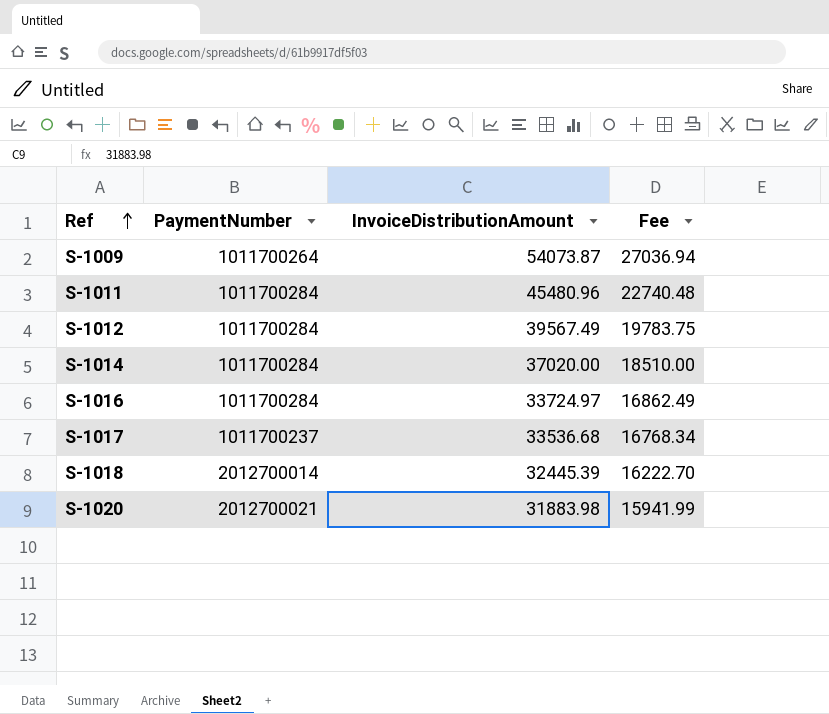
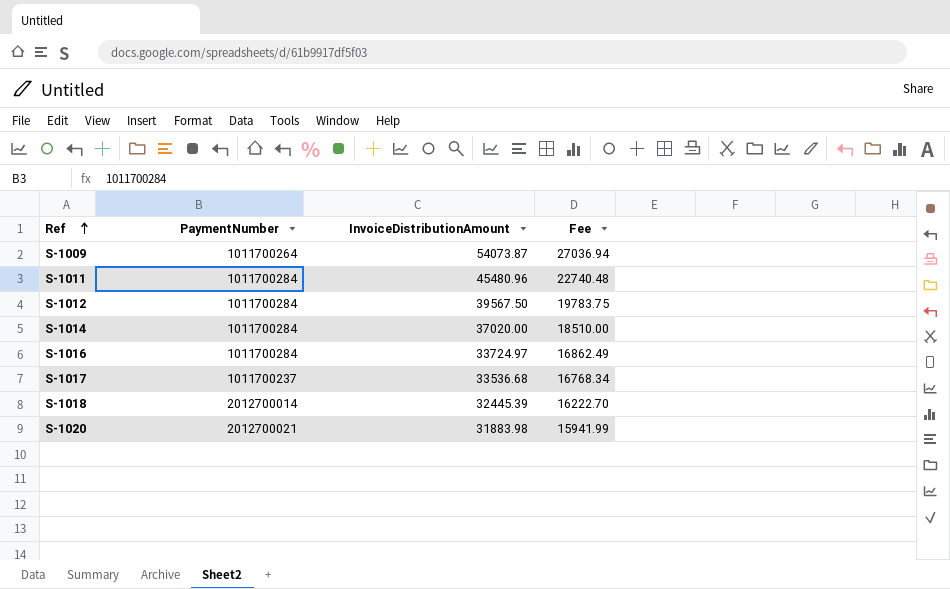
S-1012 | InvoiceDistributionAmount: 39567.49 -> 39567.50

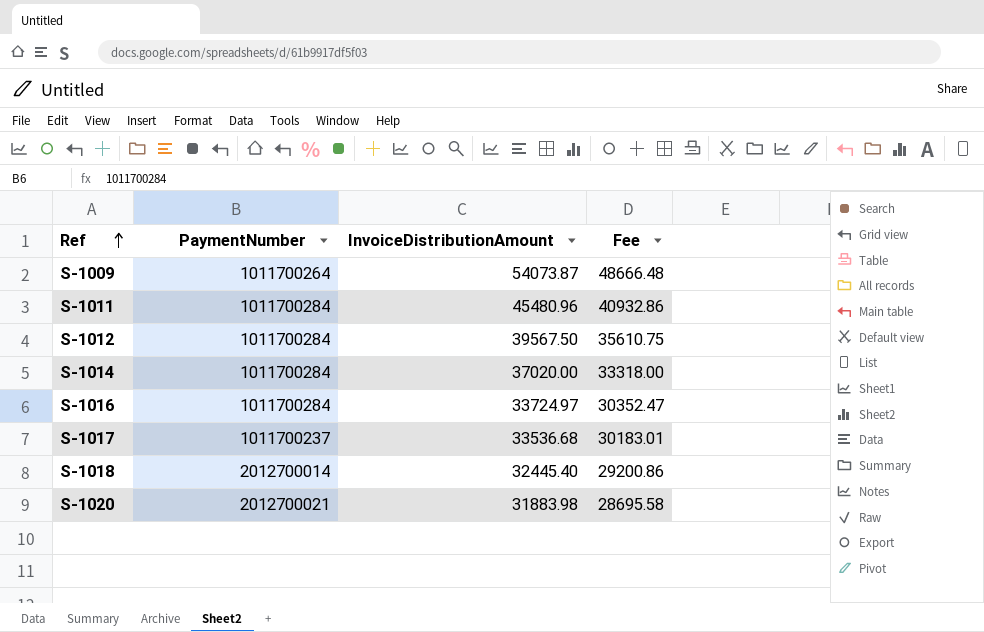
column Fee | formula: [InvoiceDistributionAmount] * 0.5 -> [InvoiceDistributionAmount] * 0.9
S-1018 | InvoiceDistributionAmount: 32445.39 -> 32445.40

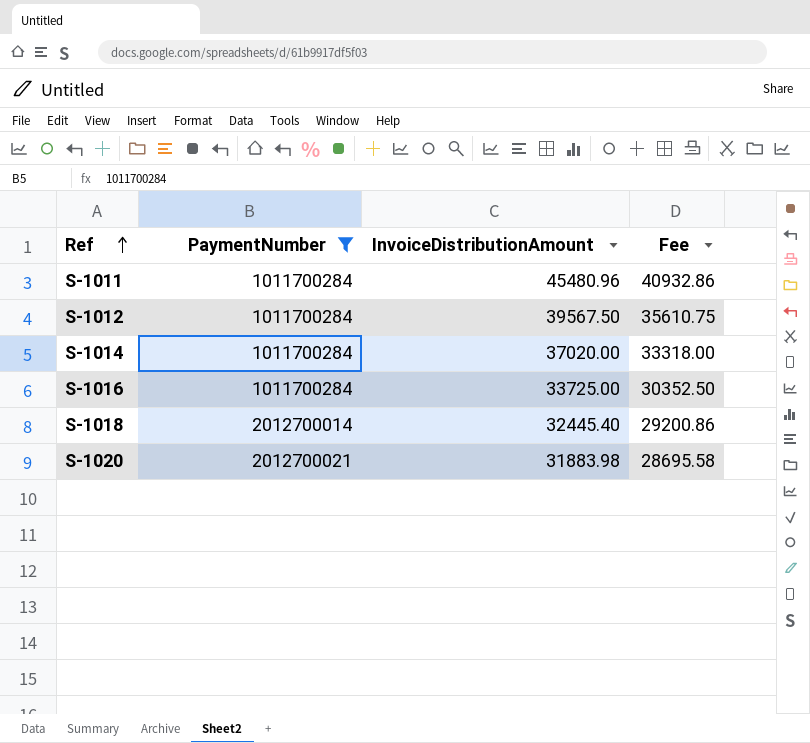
filter: none -> PaymentNumber >= 1011700284
S-1016 | InvoiceDistributionAmount: 33724.97 -> 33725.00
S-1016 | Fee: 30352.47 -> 30352.50

